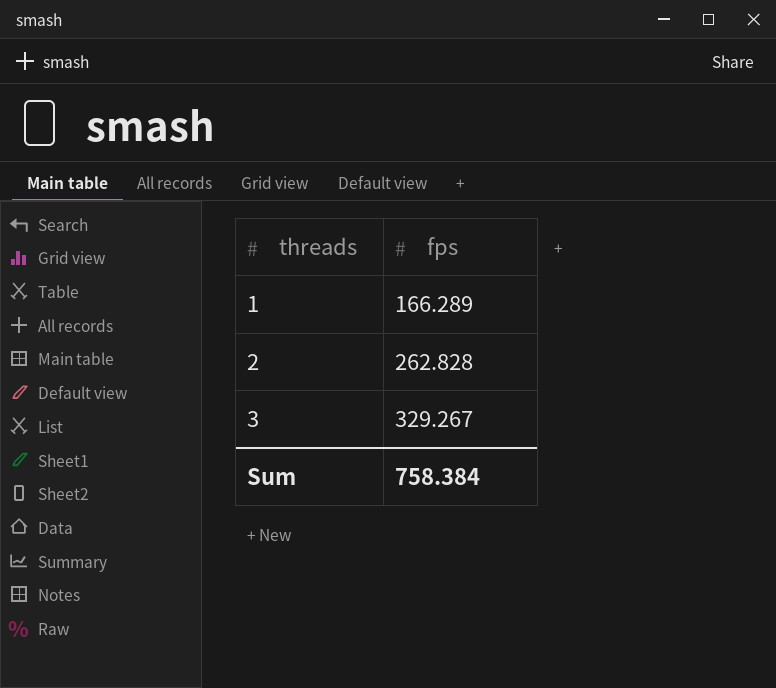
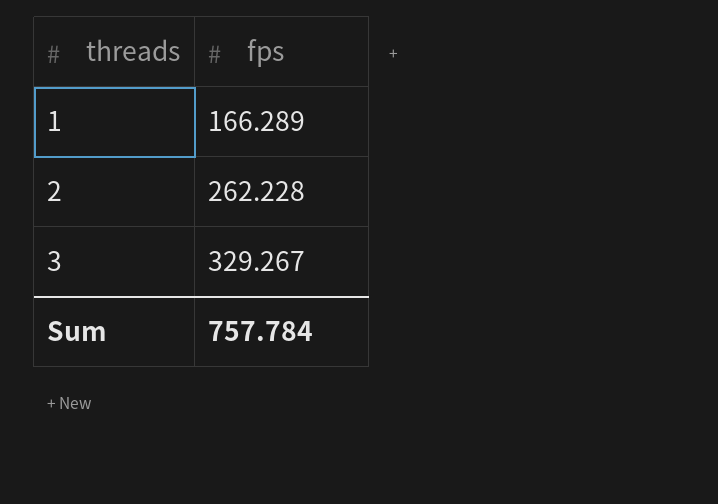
2 | fps: 262.828 -> 262.228
Sum | fps: 758.384 -> 757.784

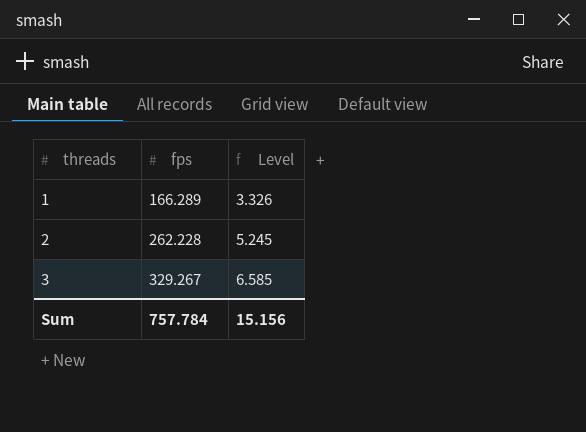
column Level | formula: none -> [fps] * 0.02

